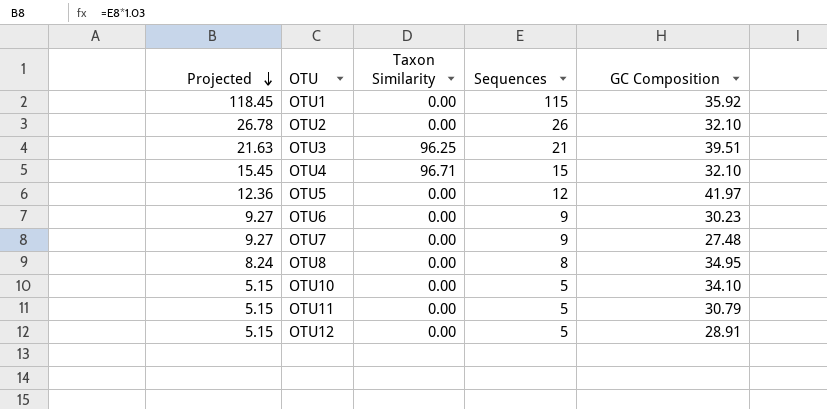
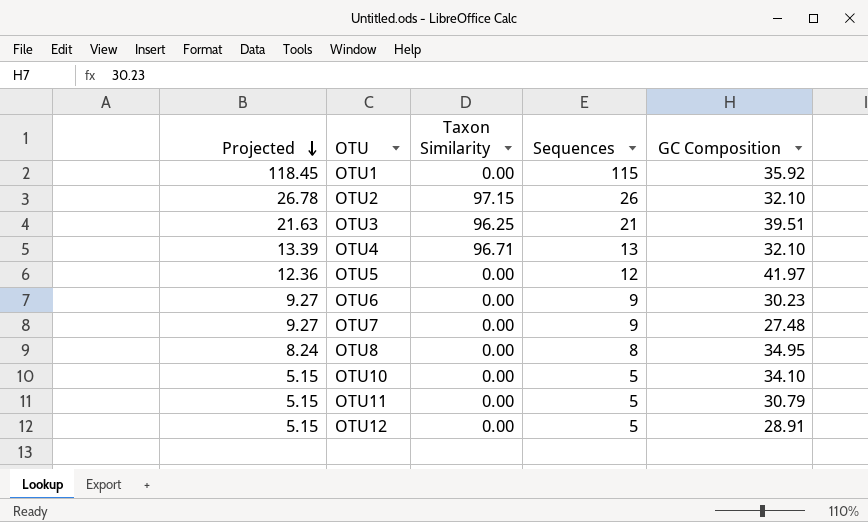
OTU2 | Taxon Similarity: 0.00 -> 97.15
OTU4 | Projected: 15.45 -> 13.39
OTU4 | Sequences: 15 -> 13

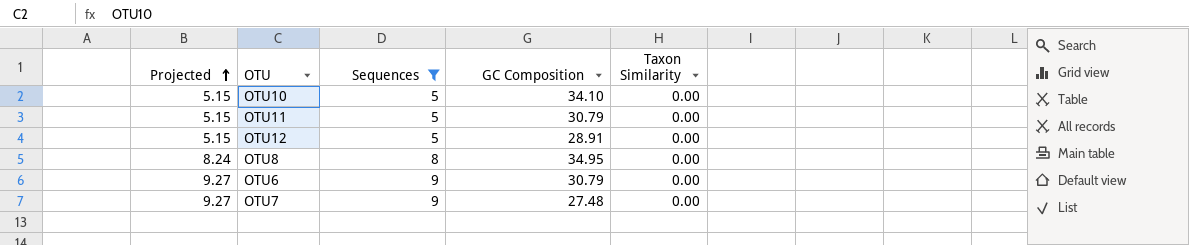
filter: none -> Sequences <= 9
row order: Projected descending -> Projected ascending
column Taxon Similarity | position: 3 -> 5
OTU6 | GC Composition: 30.23 -> 30.79

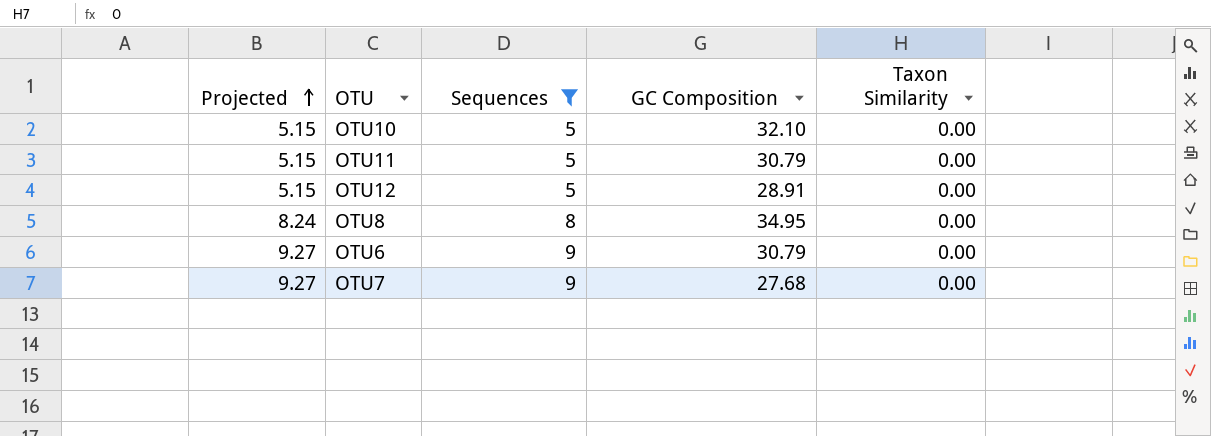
OTU10 | GC Composition: 34.10 -> 32.10
OTU7 | GC Composition: 27.48 -> 27.68

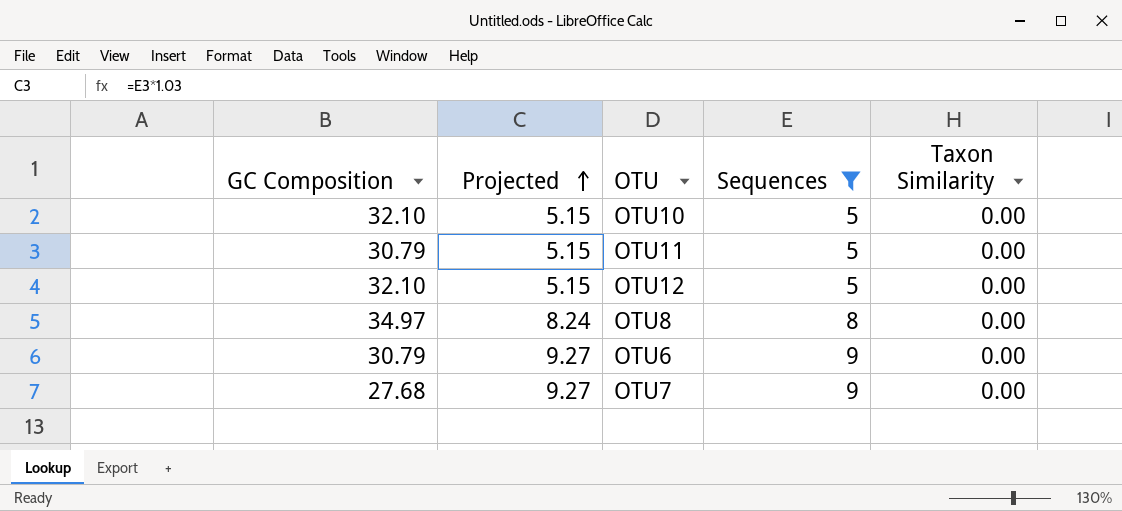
column GC Composition | position: 4 -> 1
OTU12 | GC Composition: 28.91 -> 32.10
OTU8 | GC Composition: 34.95 -> 34.97

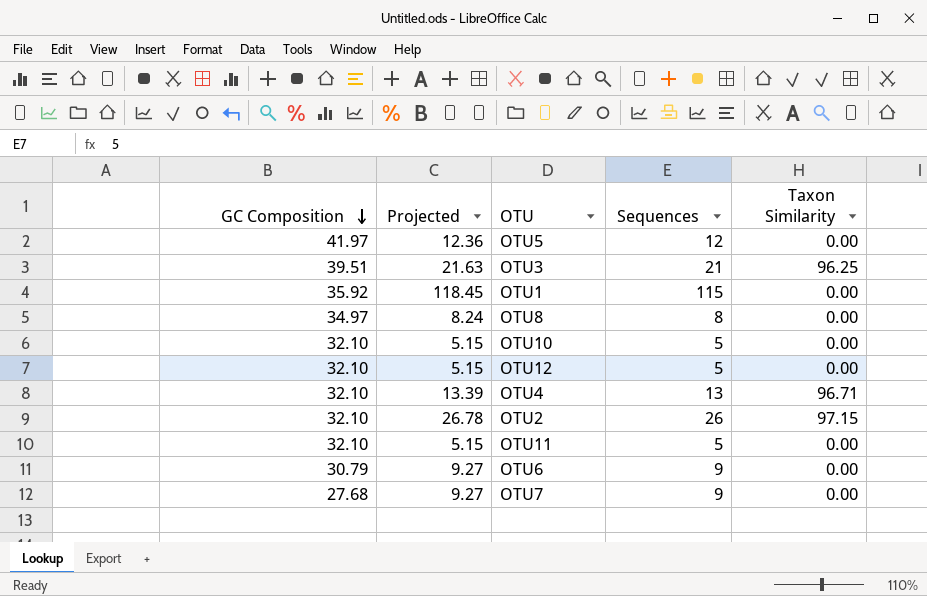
filter: Sequences <= 9 -> none
row order: Projected ascending -> GC Composition descending
OTU11 | GC Composition: 30.79 -> 32.10

